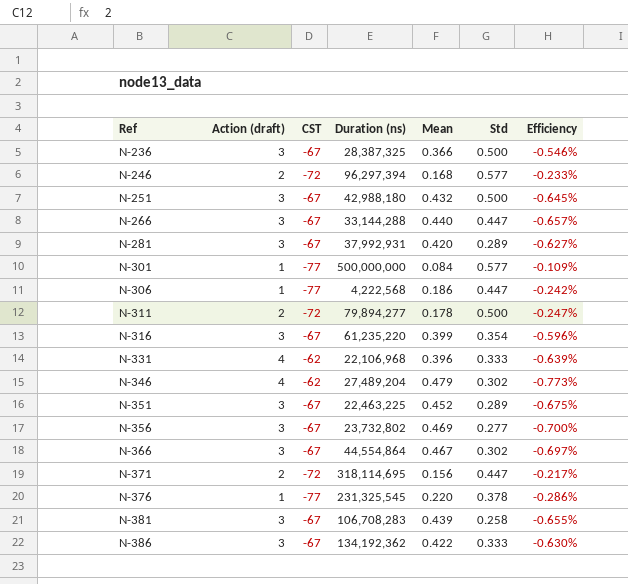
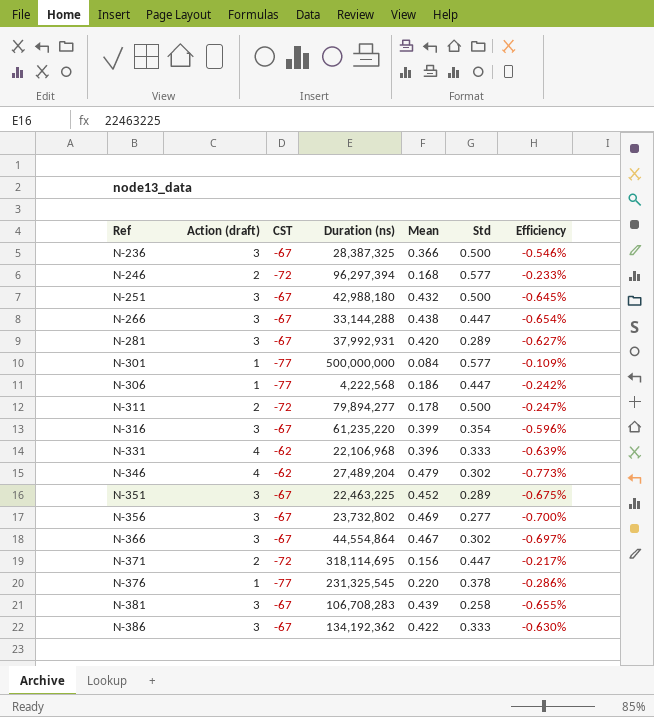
N-266 | Mean: 0.440 -> 0.438
N-266 | Efficiency: -0.657% -> -0.654%

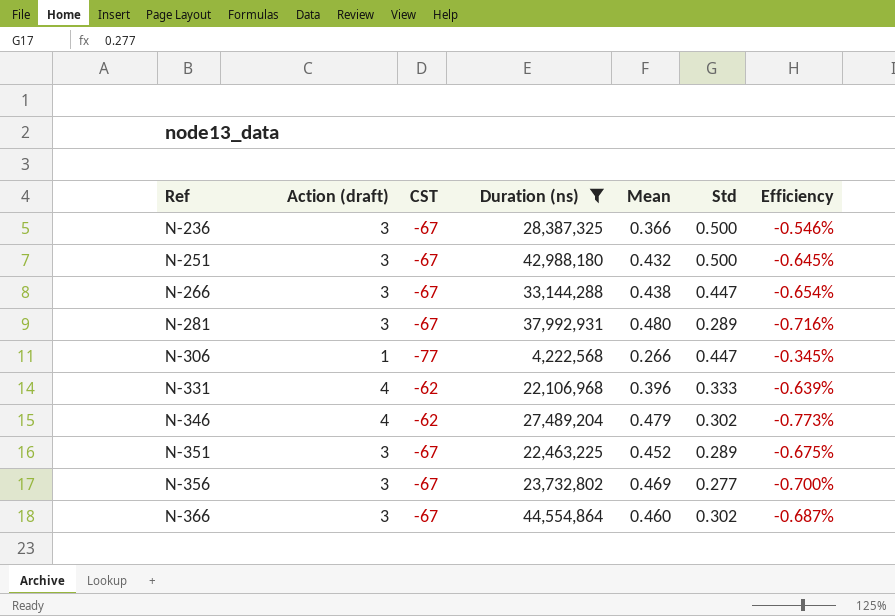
filter: none -> Duration (ns) <= 44,554,864
N-281 | Mean: 0.420 -> 0.480
N-281 | Efficiency: -0.627% -> -0.716%
N-306 | Mean: 0.186 -> 0.266
N-306 | Efficiency: -0.242% -> -0.345%
N-366 | Mean: 0.467 -> 0.460
N-366 | Efficiency: -0.697% -> -0.687%

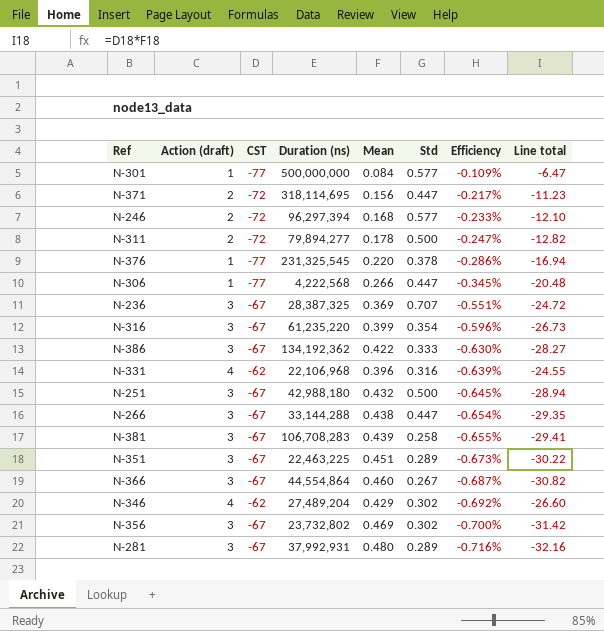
filter: Duration (ns) <= 44,554,864 -> none
row order: Ref ascending -> Efficiency descending
column Line total | formula: none -> [CST] * [Mean]
N-236 | Mean: 0.366 -> 0.369
N-236 | Std: 0.500 -> 0.707
N-236 | Efficiency: -0.546% -> -0.551%
N-331 | Std: 0.333 -> 0.316
N-351 | Mean: 0.452 -> 0.451
N-351 | Efficiency: -0.675% -> -0.673%
N-366 | Std: 0.302 -> 0.267
N-346 | Mean: 0.479 -> 0.429
N-346 | Efficiency: -0.773% -> -0.692%
N-356 | Std: 0.277 -> 0.302

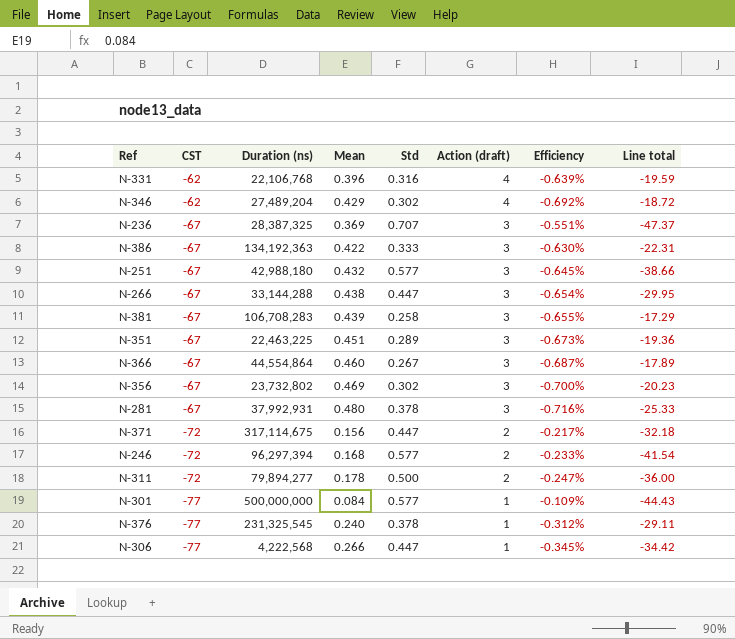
row order: Efficiency descending -> CST descending
column Action (draft) | position: 2 -> 6
column Line total | formula: [CST] * [Mean] -> [CST] * [Std]
row N-316: 3 | -67 | 61,235,220 | 0.399 | 0.354 | -0.596% | -26.73 -> none
N-331 | Duration (ns): 22,106,968 -> 22,106,768
N-386 | Duration (ns): 134,192,362 -> 134,192,363
N-251 | Std: 0.500 -> 0.577
N-281 | Std: 0.289 -> 0.378
N-371 | Duration (ns): 318,114,695 -> 317,114,675
N-376 | Mean: 0.220 -> 0.240
N-376 | Efficiency: -0.286% -> -0.312%

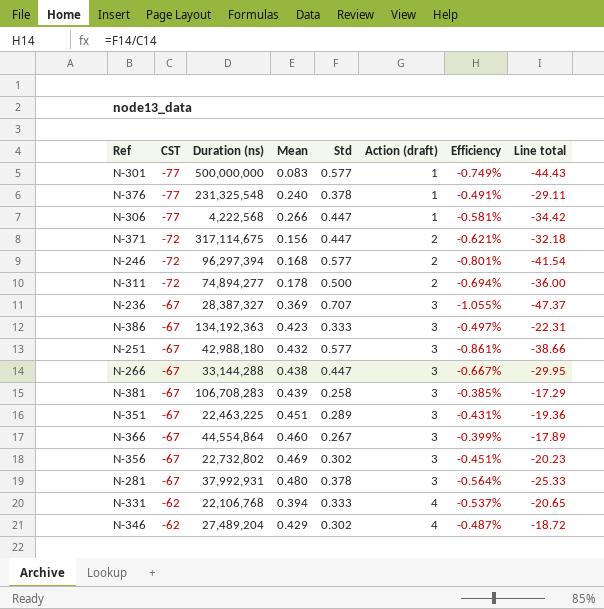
row order: CST descending -> CST ascending
column Efficiency | formula: [Mean] / [CST] -> [Std] / [CST]
N-301 | Mean: 0.084 -> 0.083
N-376 | Duration (ns): 231,325,545 -> 231,325,548
N-311 | Duration (ns): 79,894,277 -> 74,894,277
N-236 | Duration (ns): 28,387,325 -> 28,387,327
N-386 | Mean: 0.422 -> 0.423
N-356 | Duration (ns): 23,732,802 -> 22,732,802
N-331 | Mean: 0.396 -> 0.394
N-331 | Std: 0.316 -> 0.333
N-331 | Line total: -19.59 -> -20.65

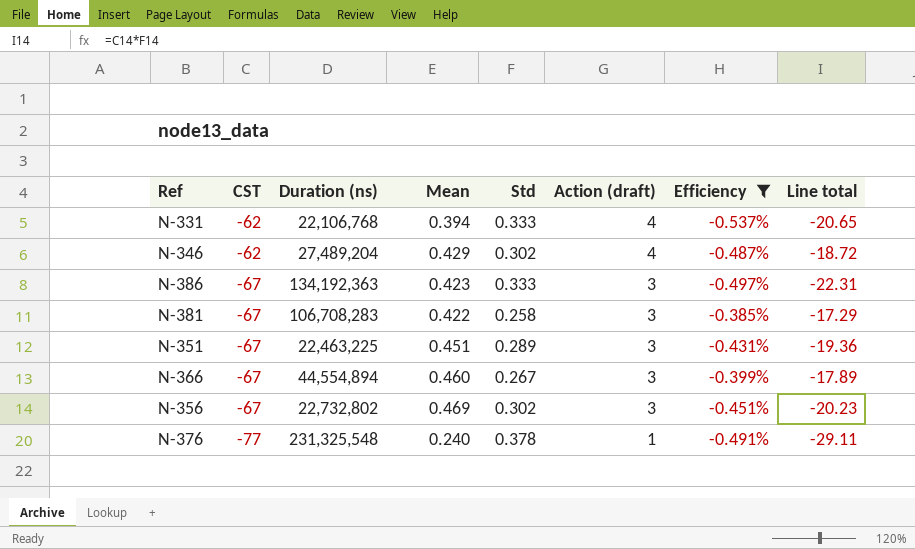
filter: none -> Efficiency >= -0.537%
row order: CST ascending -> CST descending
N-381 | Mean: 0.439 -> 0.422
N-366 | Duration (ns): 44,554,864 -> 44,554,894

